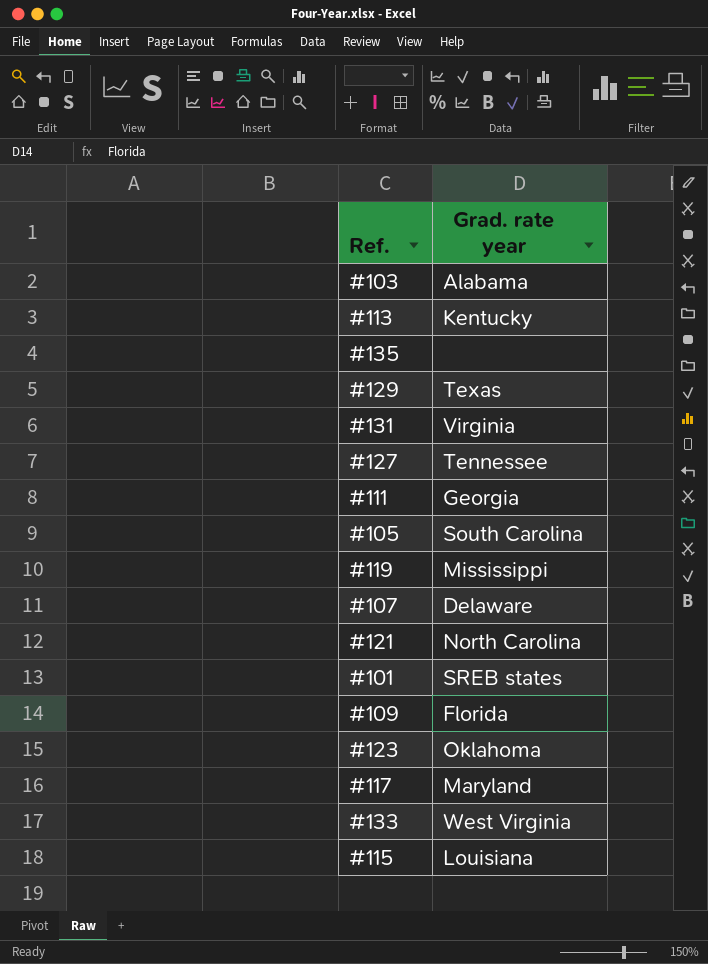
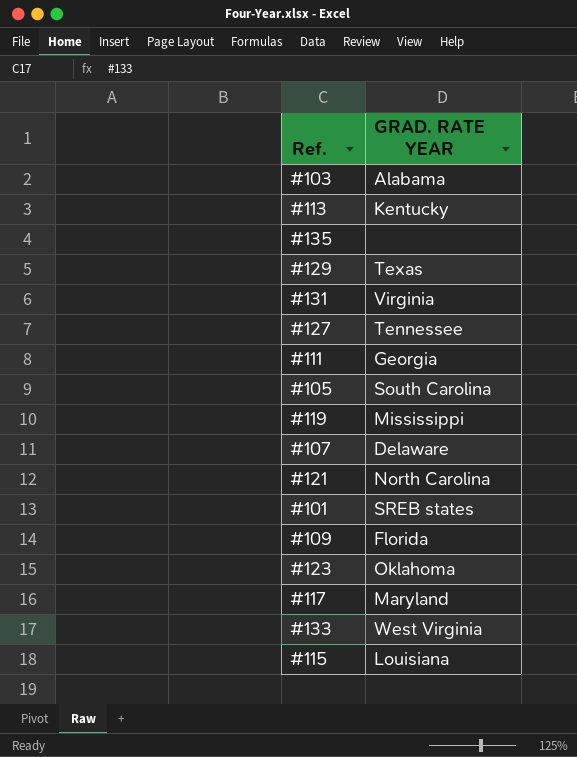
column name: Grad. rate year -> GRAD. RATE YEAR

